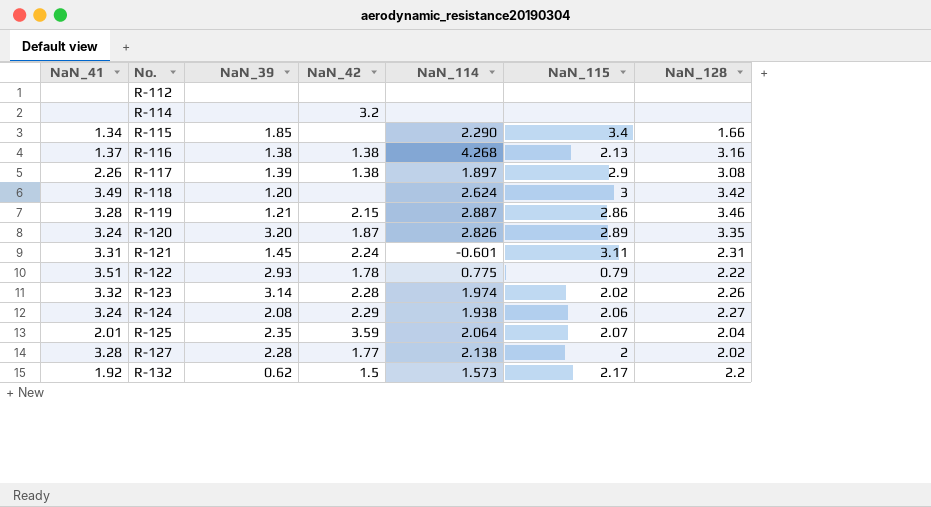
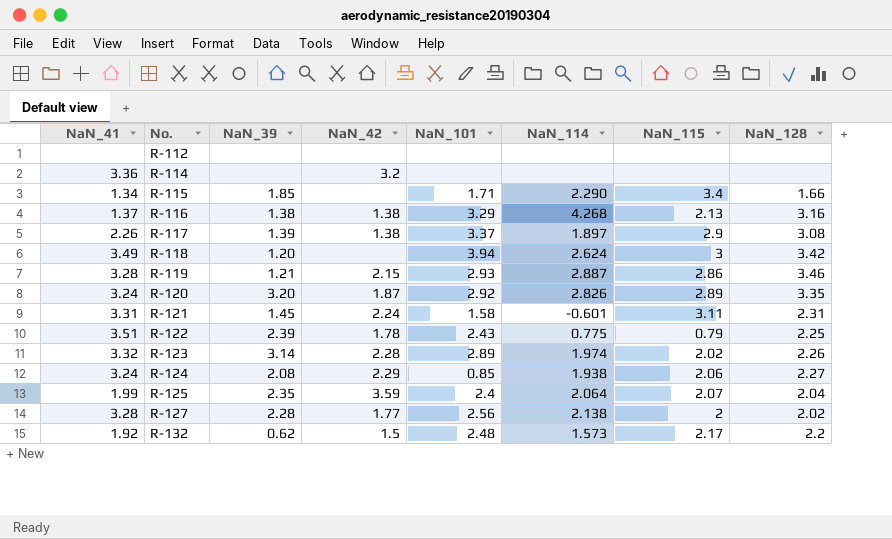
column NaN_101 | position: none -> 5
R-114 | NaN_41: none -> 3.36
R-122 | NaN_39: 2.93 -> 2.39
R-122 | NaN_128: 2.22 -> 2.25
R-125 | NaN_41: 2.01 -> 1.99

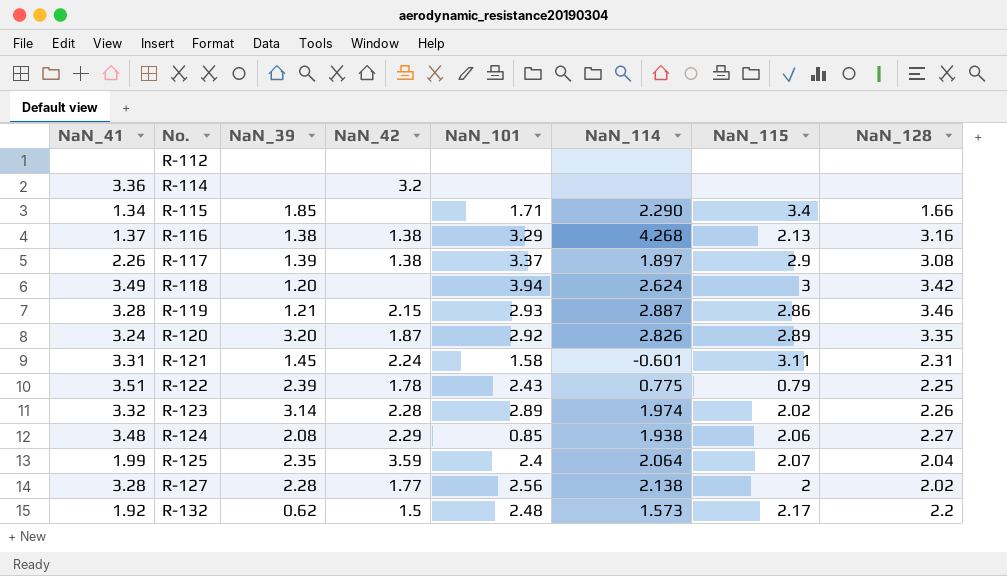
R-124 | NaN_41: 3.24 -> 3.48

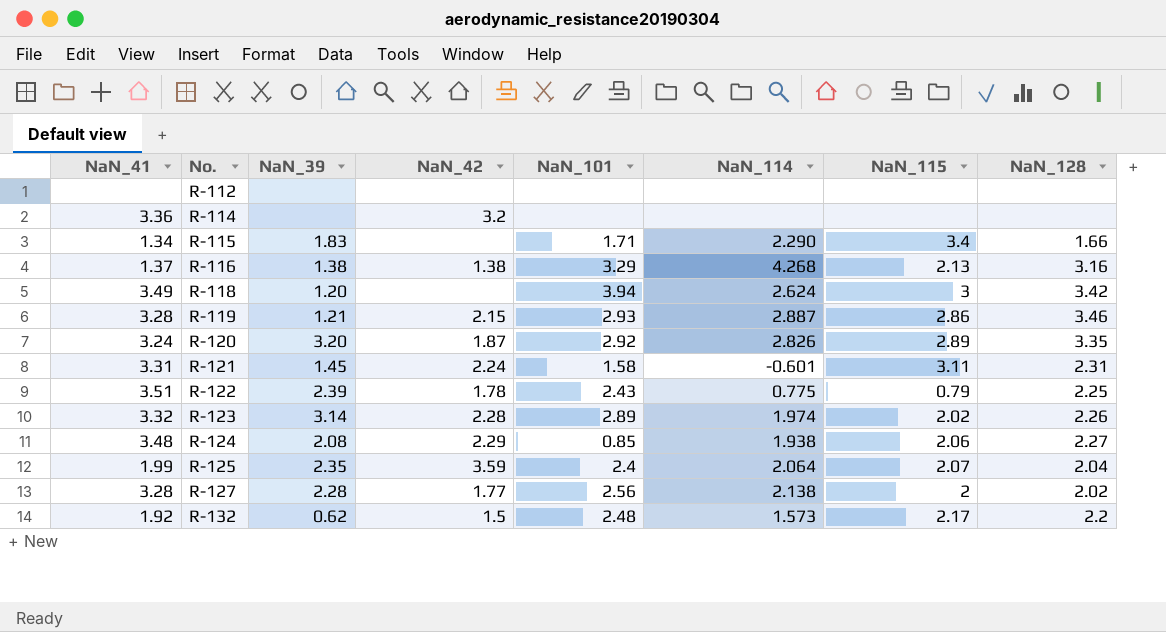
row R-117: 2.26 | 1.39 | 1.38 | 3.37 | 1.897 | 2.9 | 3.08 -> none
R-115 | NaN_39: 1.85 -> 1.83

